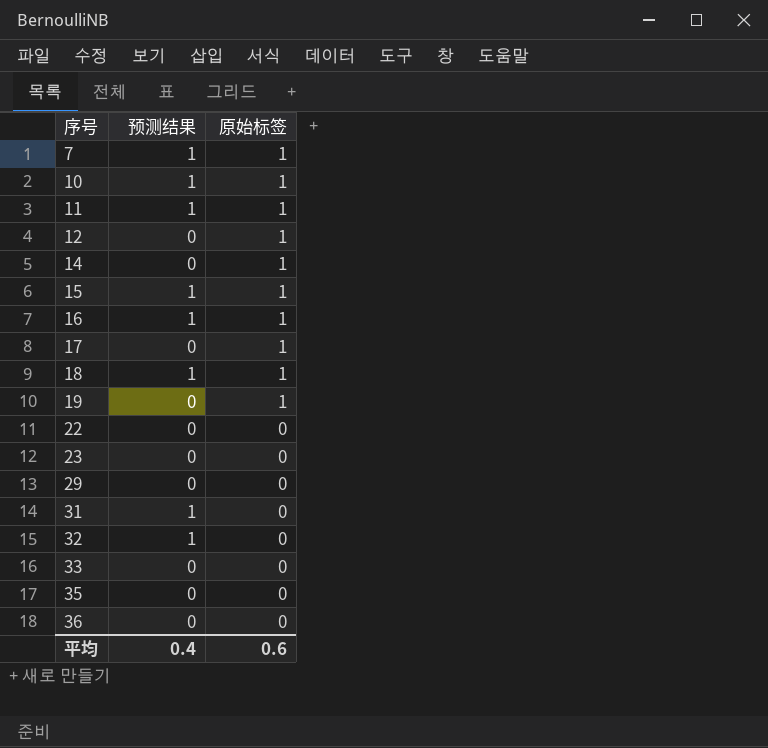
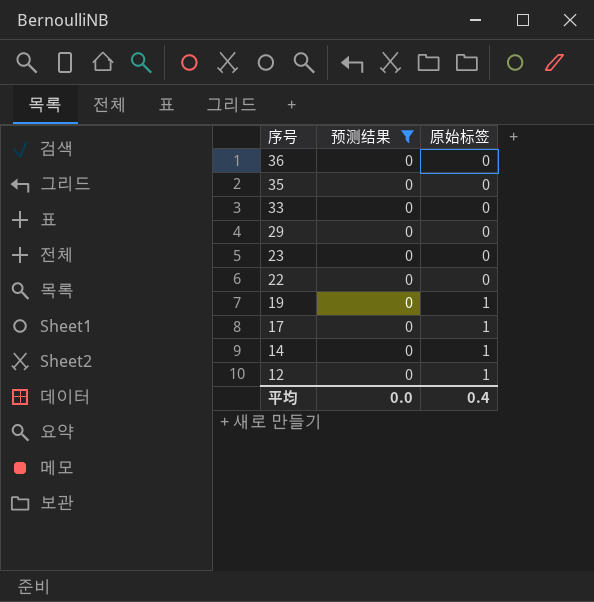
filter: none -> 预测结果 = 0
row order: 序号 ascending -> 序号 descending
平均 | 预测结果: 0.4 -> 0.0
平均 | 原始标签: 0.6 -> 0.4

